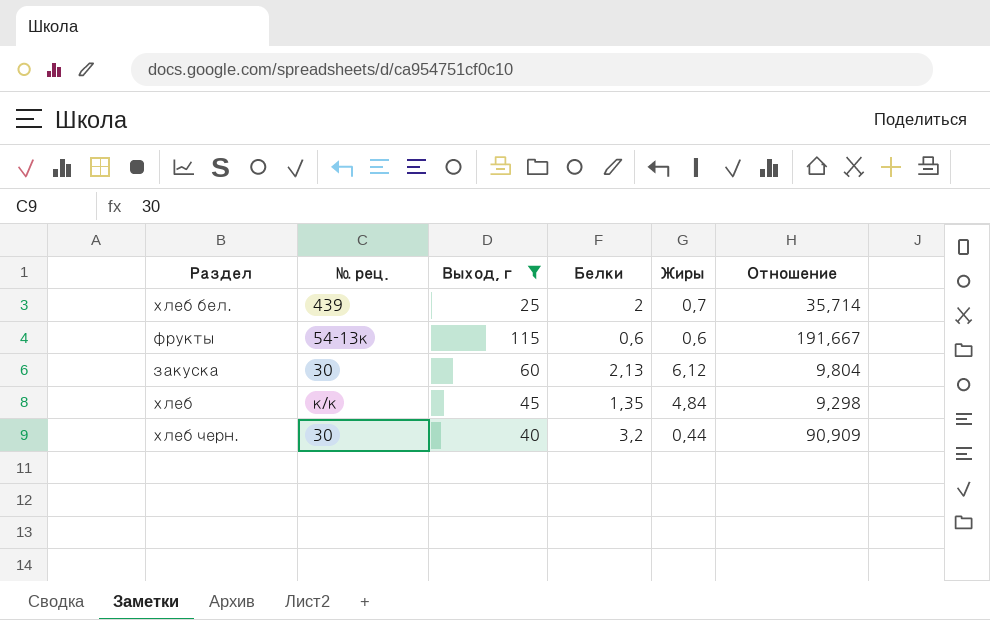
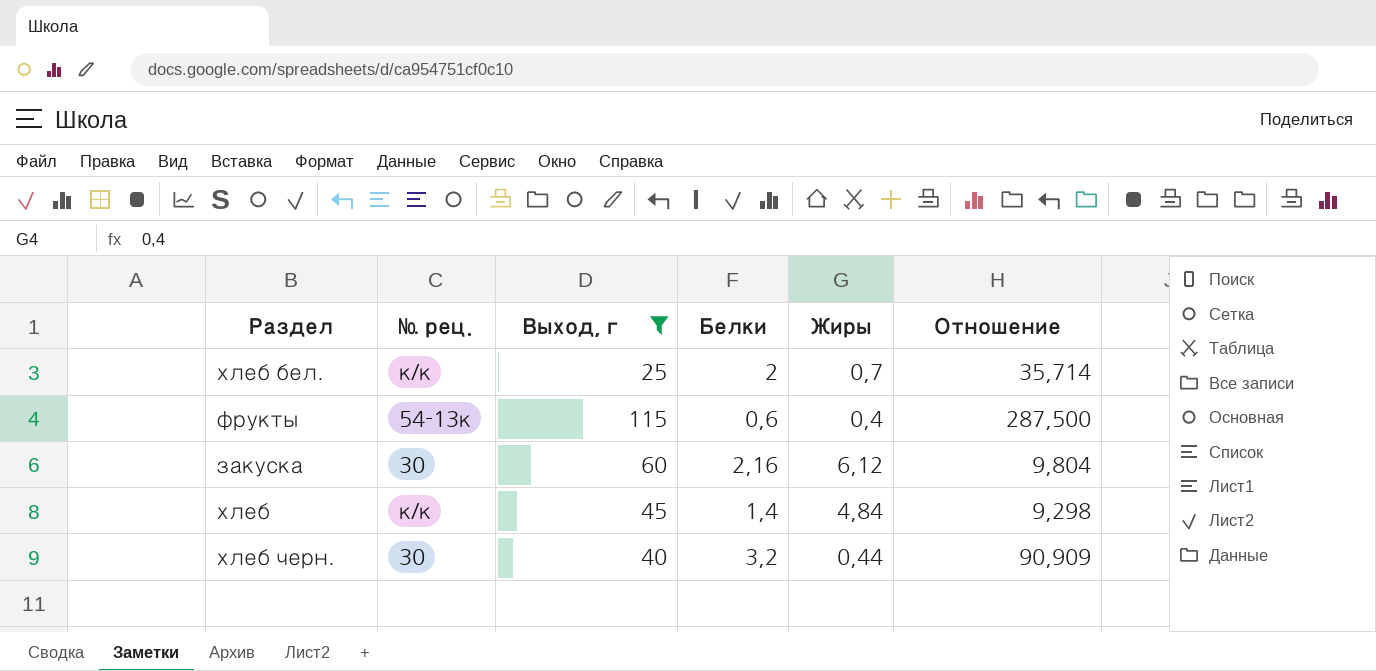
хлеб бел. | № рец.: 439 -> к/к
фрукты | Жиры: 0,6 -> 0,4
фрукты | Отношение: 191,667 -> 287,500
закуска | Белки: 2,13 -> 2,16
хлеб | Белки: 1,35 -> 1,4

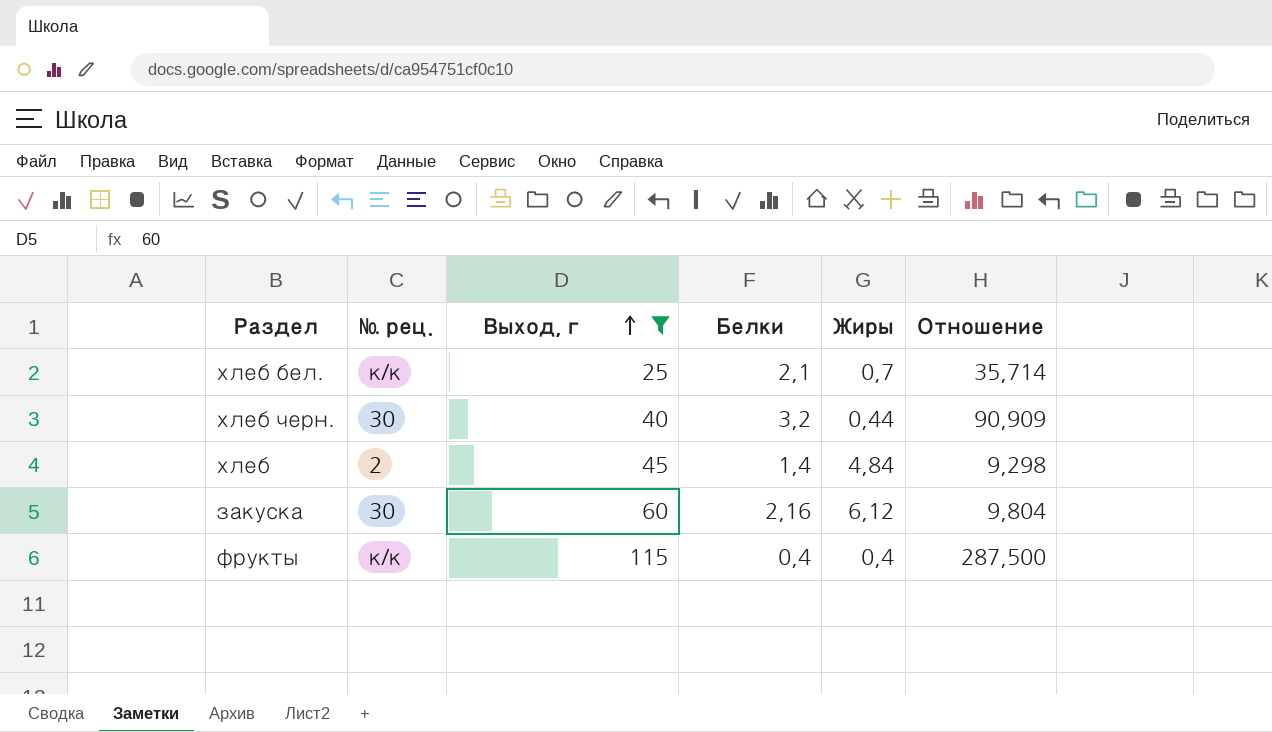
row order: none -> Выход, г ascending
хлеб бел. | Белки: 2 -> 2,1
хлеб | № рец.: к/к -> 2
фрукты | № рец.: 54-13к -> к/к
фрукты | Белки: 0,6 -> 0,4

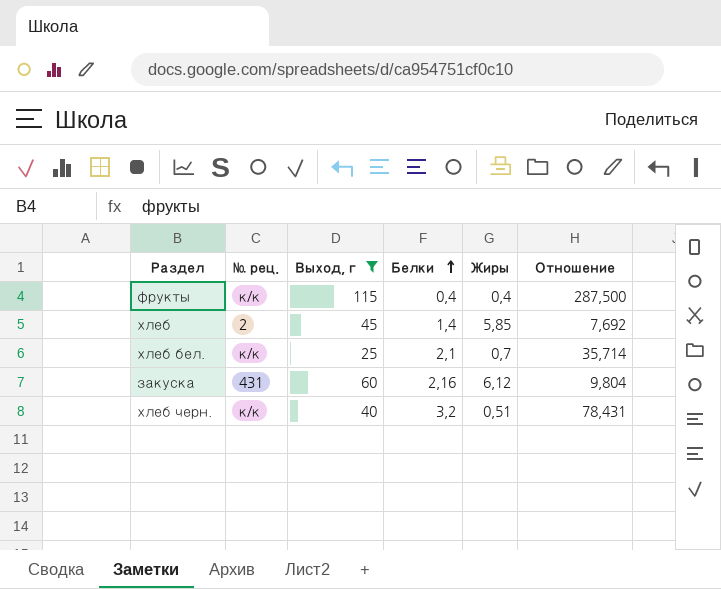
row order: Выход, г ascending -> Белки ascending
хлеб | Жиры: 4,84 -> 5,85
хлеб | Отношение: 9,298 -> 7,692
закуска | № рец.: 30 -> 431
хлеб черн. | № рец.: 30 -> к/к
хлеб черн. | Жиры: 0,44 -> 0,51
хлеб черн. | Отношение: 90,909 -> 78,431

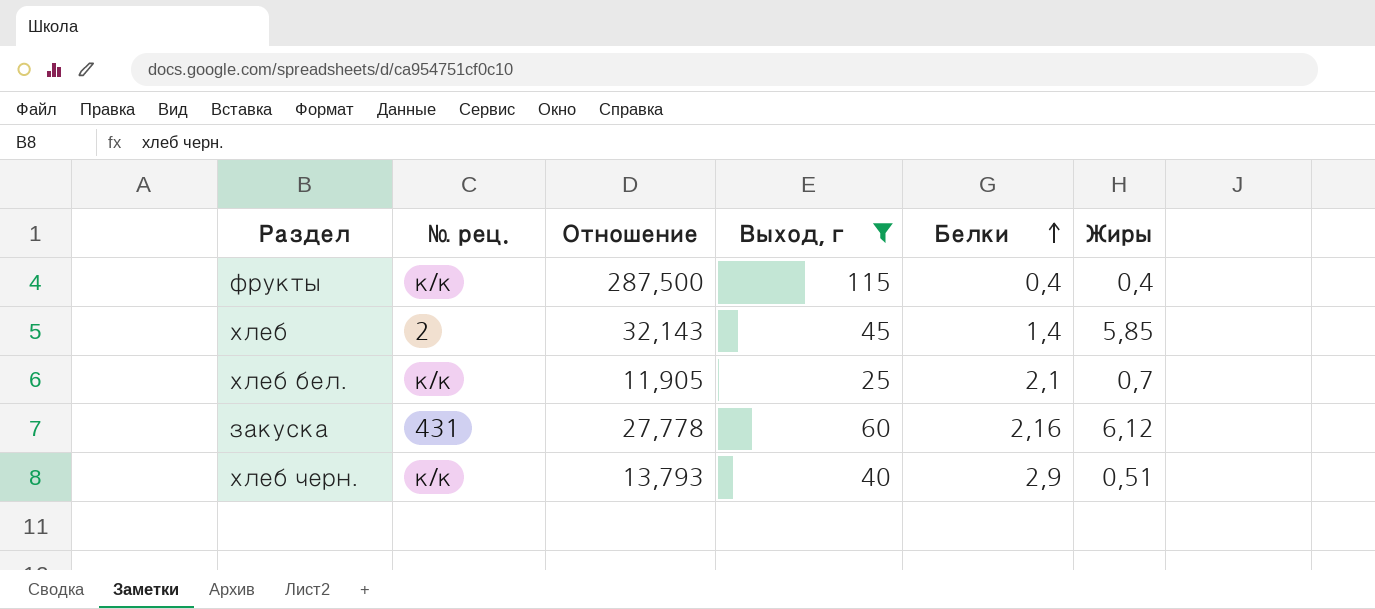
column Отношение | formula: [Выход, г] / [Жиры] -> [Выход, г] / [Белки]
column Отношение | position: 6 -> 3
хлеб черн. | Белки: 3,2 -> 2,9

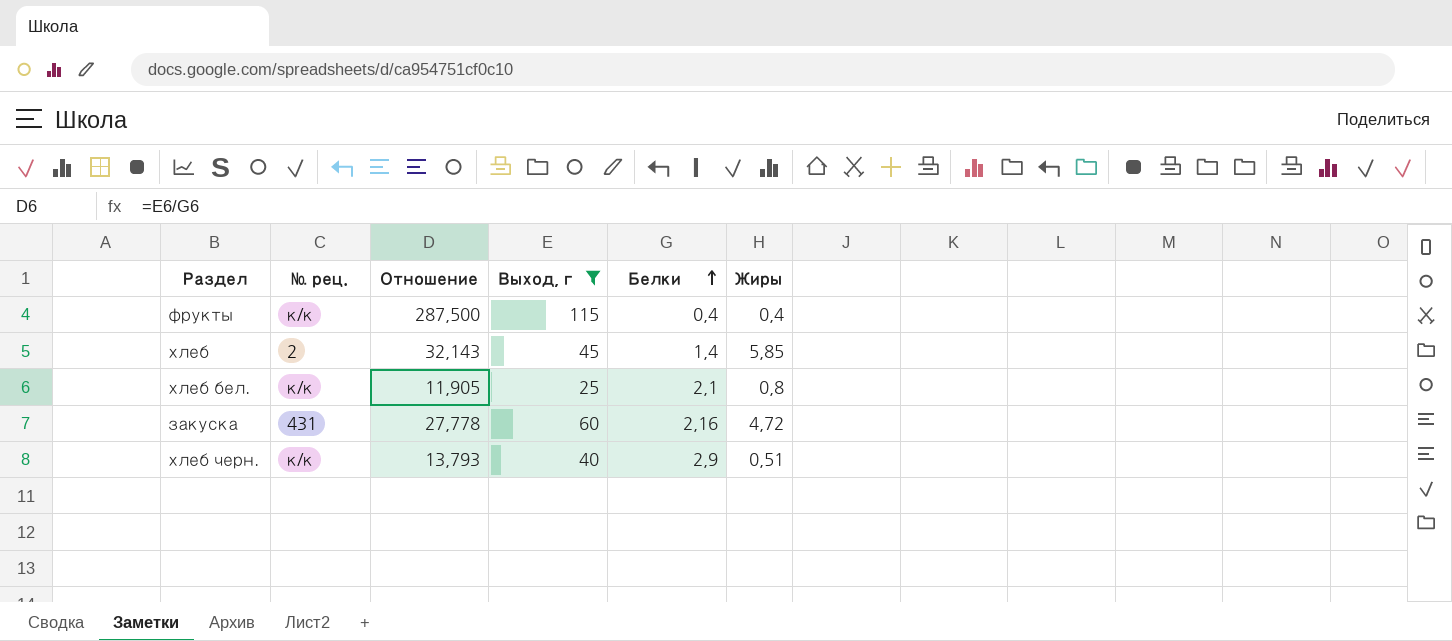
хлеб бел. | Жиры: 0,7 -> 0,8
закуска | Жиры: 6,12 -> 4,72

